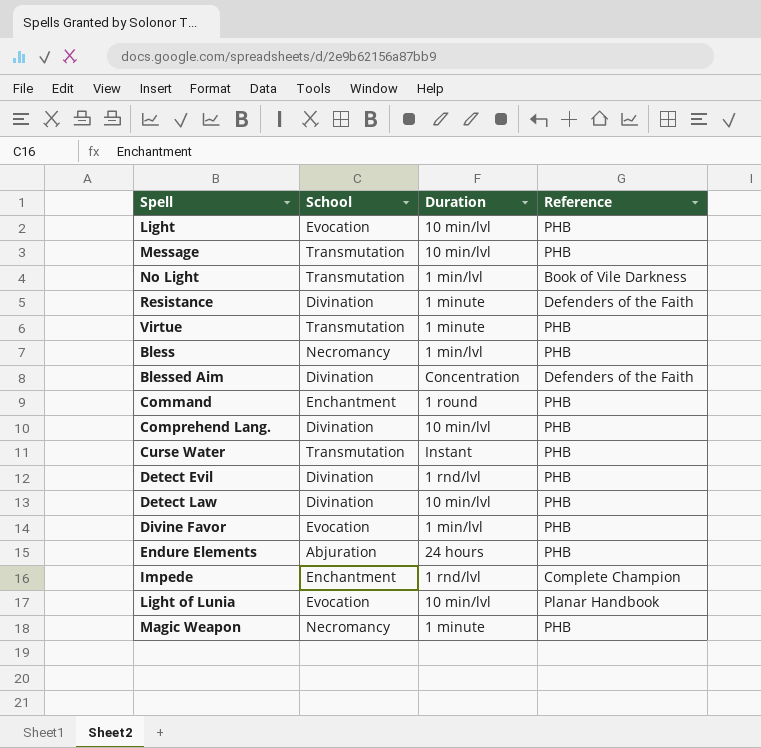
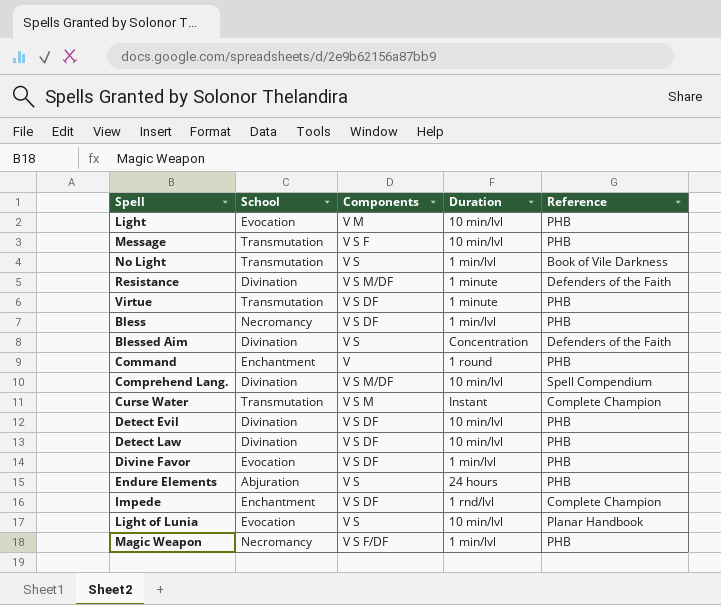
column Components | position: none -> 3
Comprehend Lang. | Reference: PHB -> Spell Compendium
Curse Water | Reference: PHB -> Complete Champion
Detect Evil | Duration: 1 rnd/lvl -> 10 min/lvl
Magic Weapon | Duration: 1 minute -> 1 min/lvl

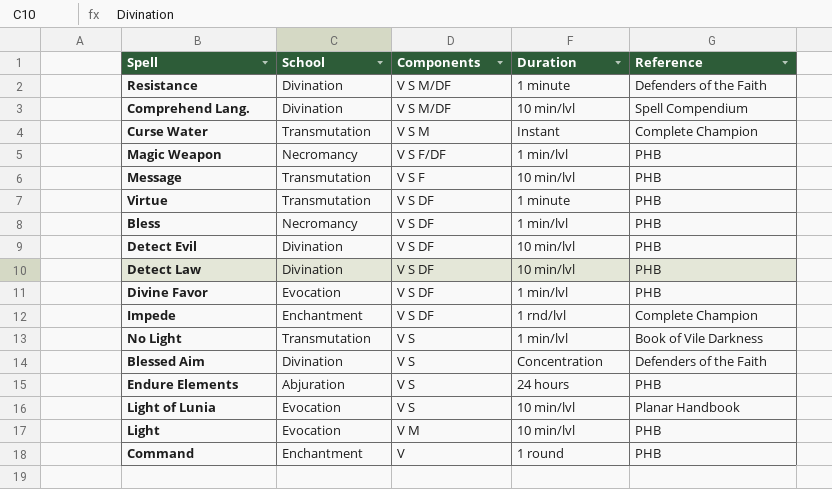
row order: none -> Components descending

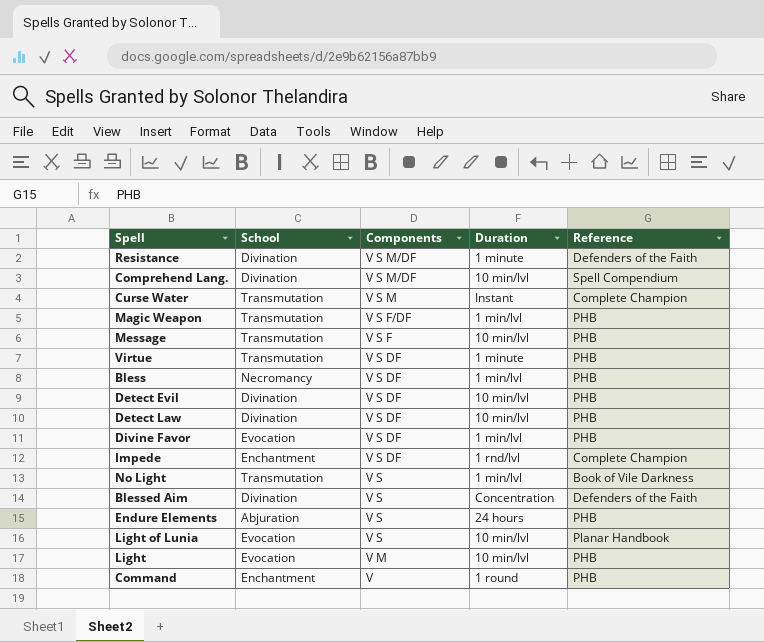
Magic Weapon | School: Necromancy -> Transmutation

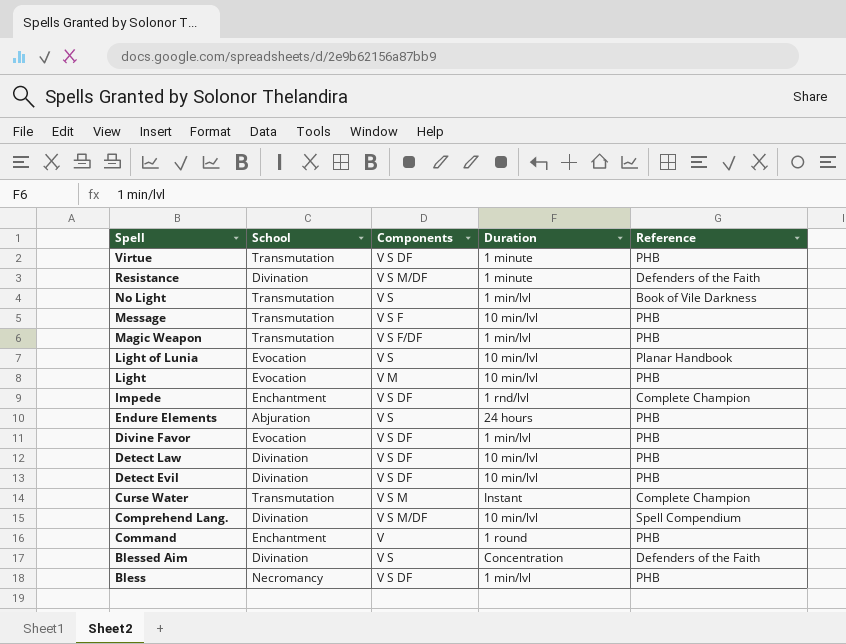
row order: Components descending -> Spell descending

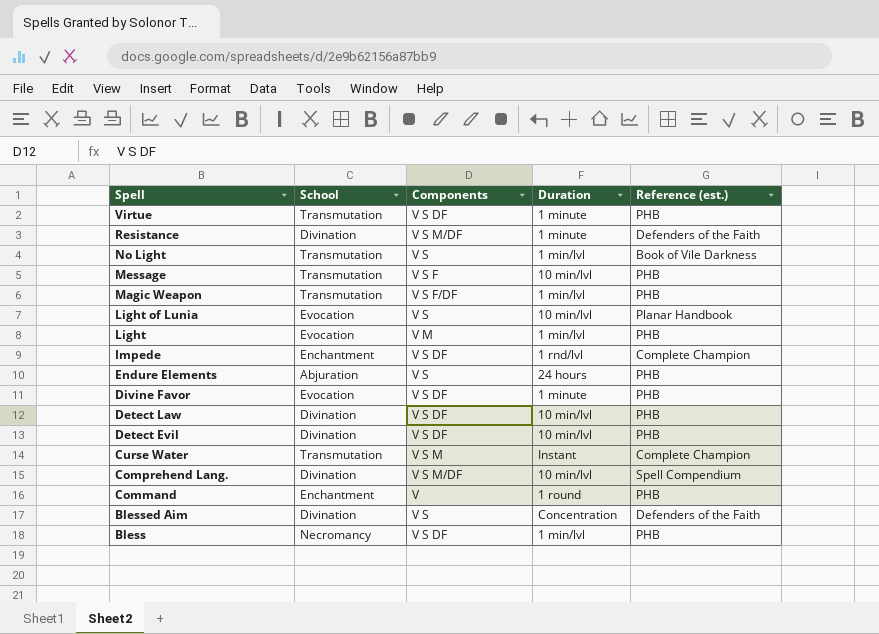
column name: Reference -> Reference (est.)
Light | Duration: 10 min/lvl -> 1 min/lvl
Divine Favor | Duration: 1 min/lvl -> 1 minute

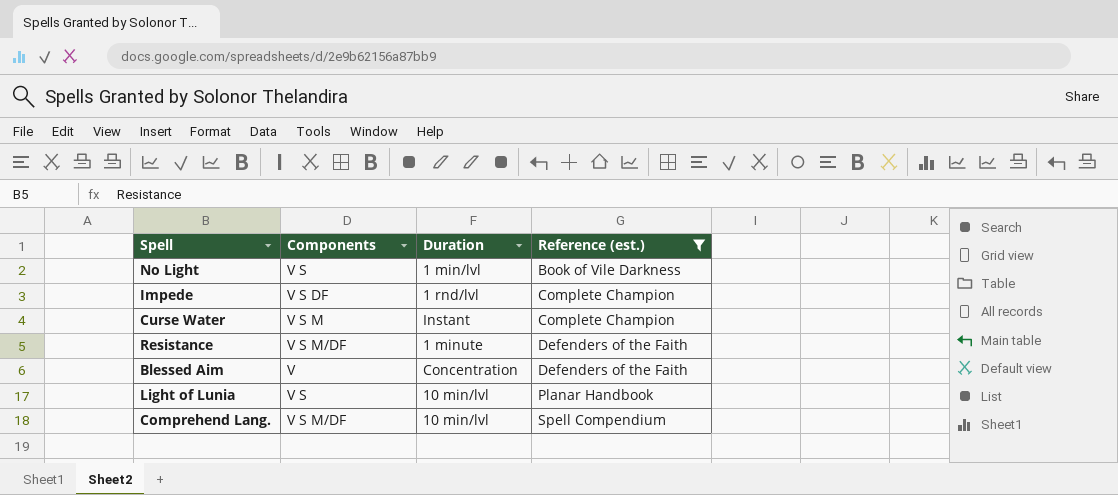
filter: none -> Reference (est.) != PHB
row order: Spell descending -> Reference (est.) ascending
column School | position: 2 -> none
Blessed Aim | Components: V S -> V

